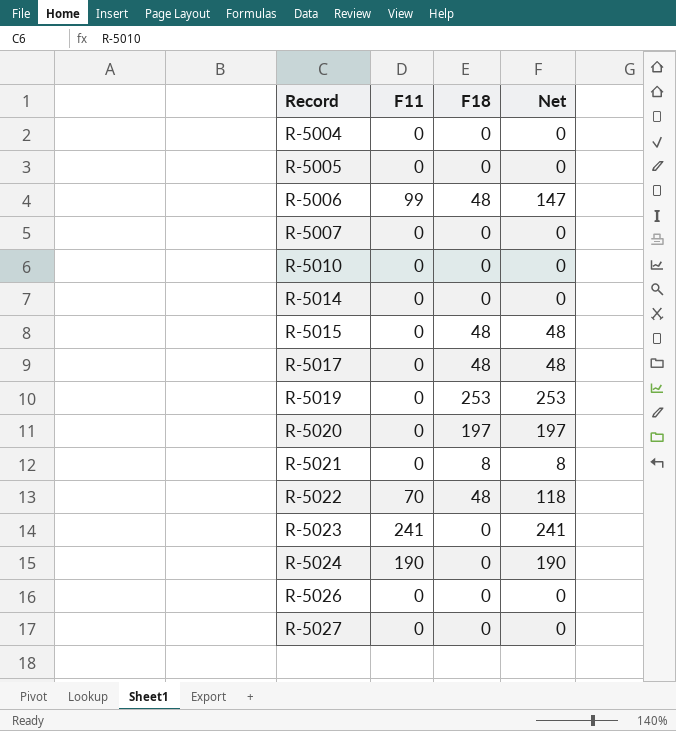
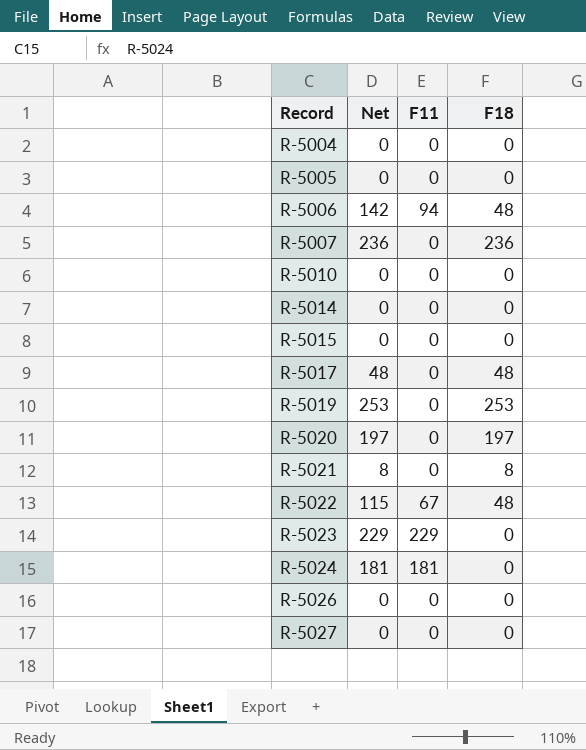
column Net | position: 4 -> 2
R-5006 | Net: 147 -> 142
R-5006 | F11: 99 -> 94
R-5007 | Net: 0 -> 236
R-5007 | F18: 0 -> 236
R-5015 | Net: 48 -> 0
R-5015 | F18: 48 -> 0
R-5022 | Net: 118 -> 115
R-5022 | F11: 70 -> 67
R-5023 | Net: 241 -> 229
R-5023 | F11: 241 -> 229
R-5024 | Net: 190 -> 181
R-5024 | F11: 190 -> 181

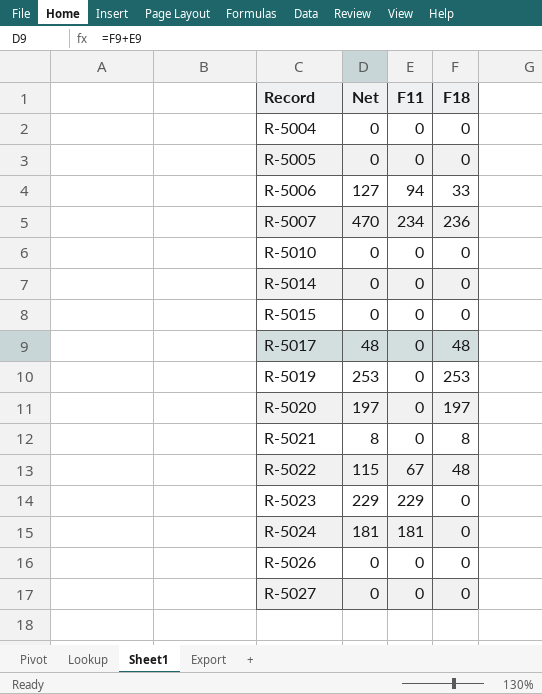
R-5006 | Net: 142 -> 127
R-5006 | F18: 48 -> 33
R-5007 | Net: 236 -> 470
R-5007 | F11: 0 -> 234

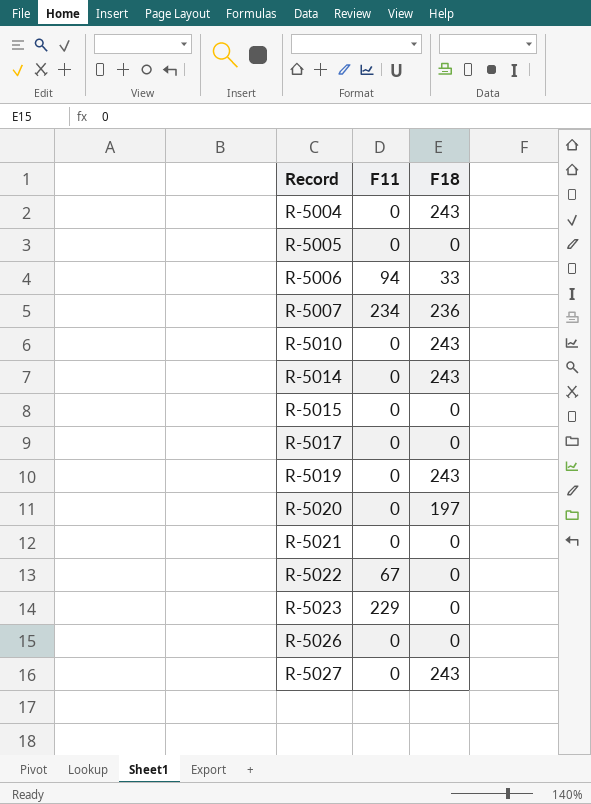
column Net | formula: [F11] + [F18] -> none
row R-5024: 181 | 181 | 0 -> none
R-5004 | F18: 0 -> 243
R-5010 | F18: 0 -> 243
R-5014 | F18: 0 -> 243
R-5017 | F18: 48 -> 0
R-5019 | F18: 253 -> 243
R-5021 | F18: 8 -> 0
R-5022 | F18: 48 -> 0
R-5027 | F18: 0 -> 243

